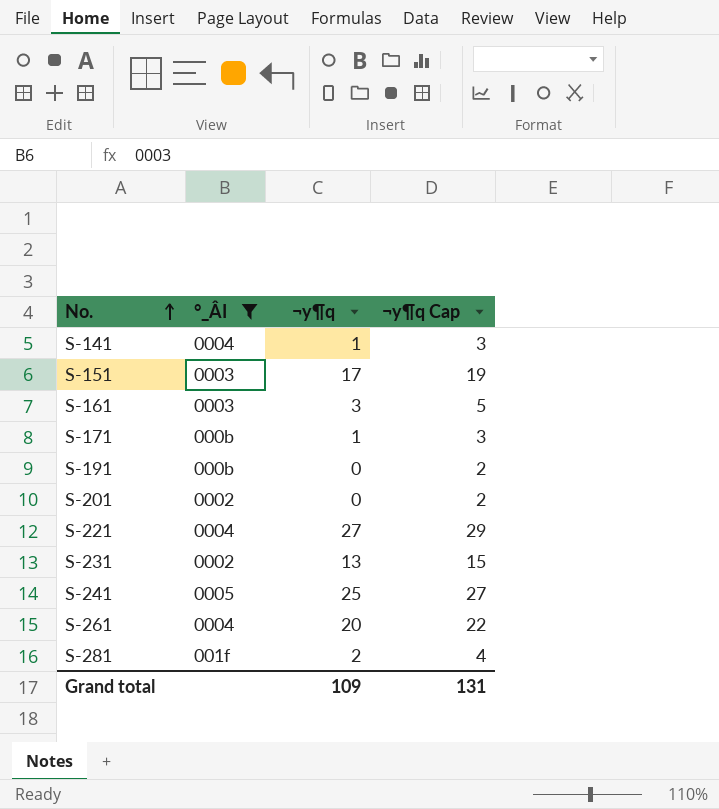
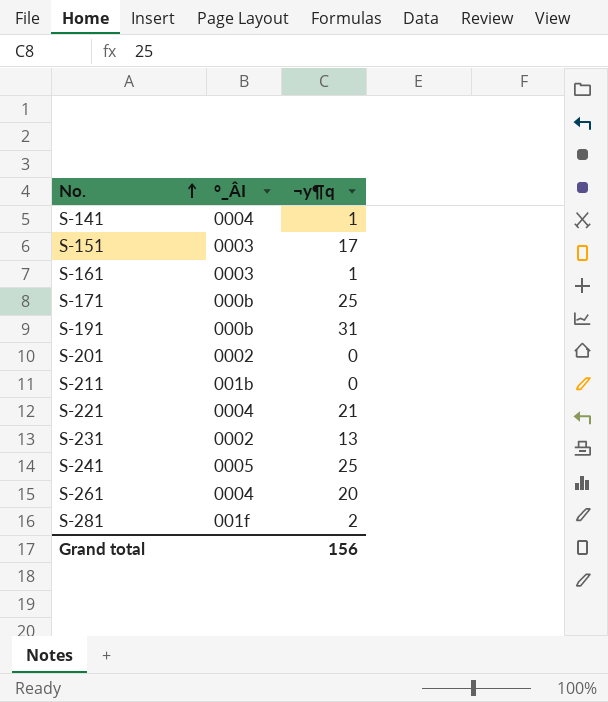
filter: °_ÂI != 001b -> none
column ¬y¶q Cap | formula: [¬y¶q] + 2 -> none
S-161 | ¬y¶q: 3 -> 1
S-171 | ¬y¶q: 1 -> 25
S-191 | ¬y¶q: 0 -> 31
S-221 | ¬y¶q: 27 -> 21
Grand total | ¬y¶q: 109 -> 156

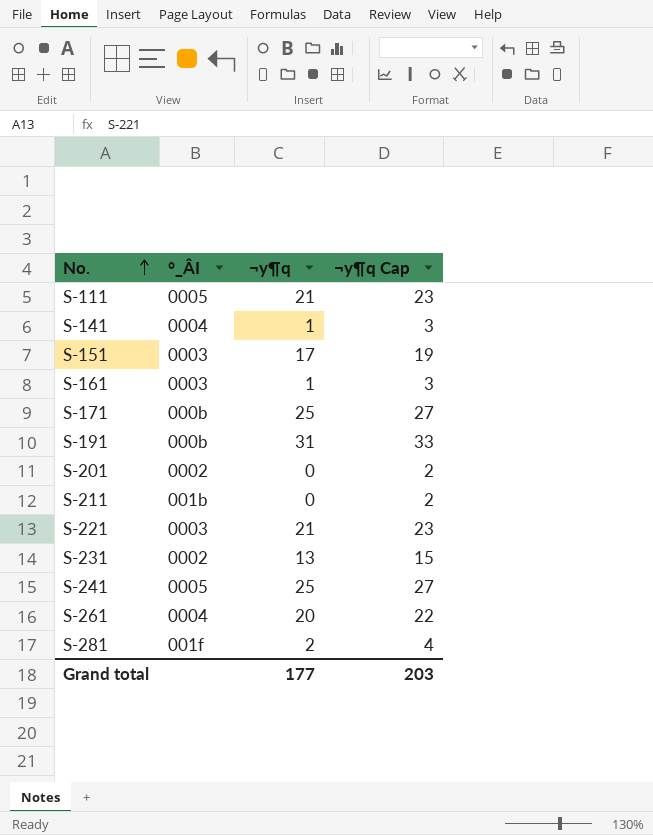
column ¬y¶q Cap | formula: none -> [¬y¶q] + 2
row S-111: none -> 0005 | 21 | 23
S-221 | °_ÂI: 0004 -> 0003
Grand total | ¬y¶q: 156 -> 177

